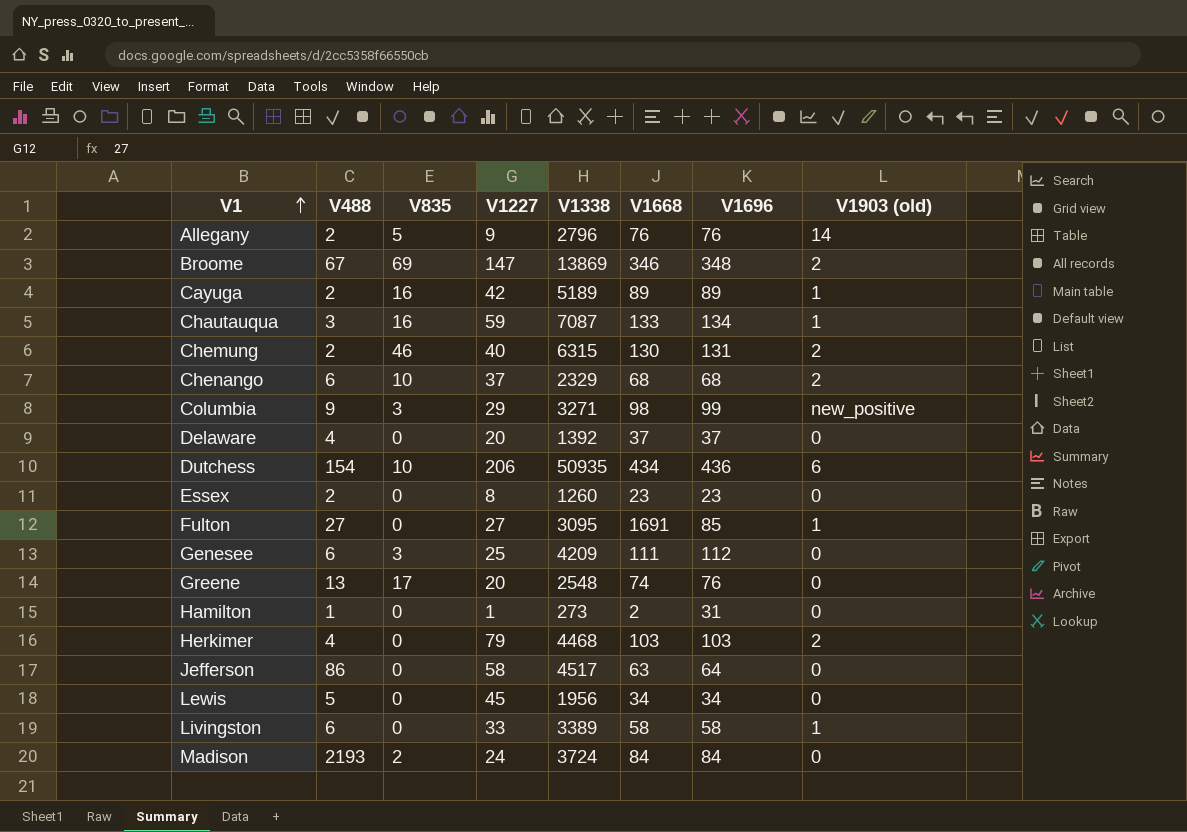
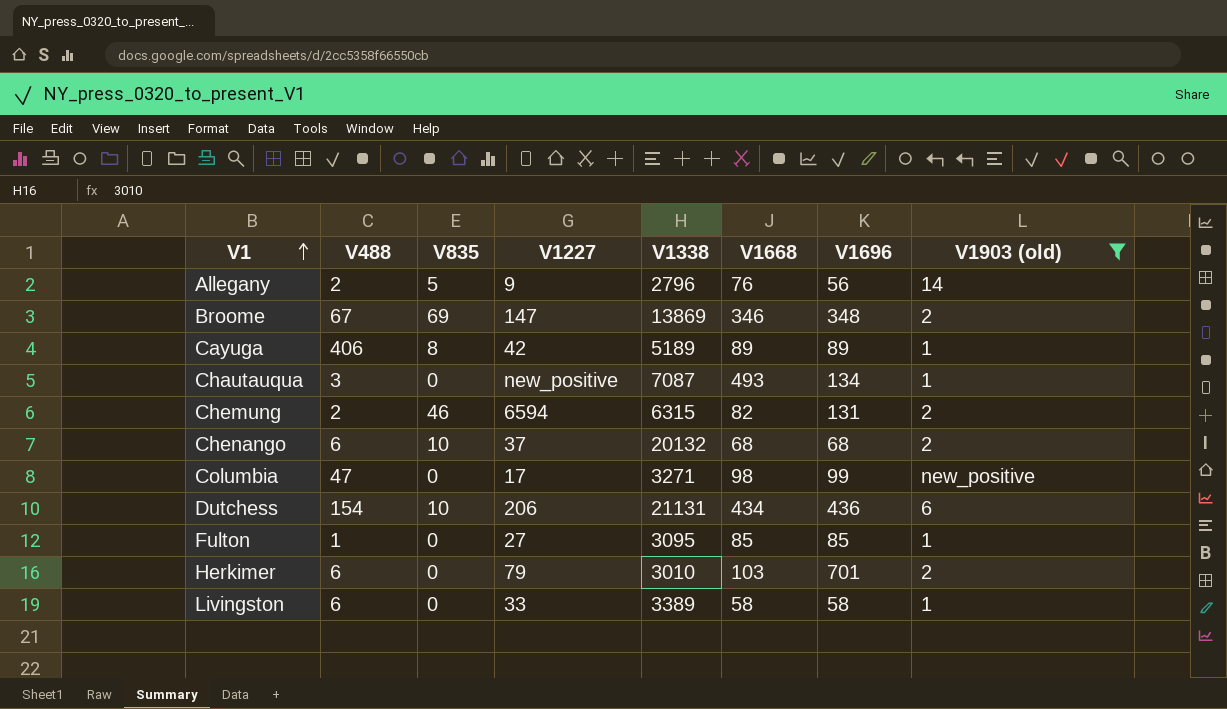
filter: none -> V1903 (old) != 0
Allegany | V1696: 76 -> 56
Cayuga | V488: 2 -> 406
Cayuga | V835: 16 -> 8
Chautauqua | V835: 16 -> 0
Chautauqua | V1227: 59 -> new_positive
Chautauqua | V1668: 133 -> 493
Chemung | V1227: 40 -> 6594
Chemung | V1668: 130 -> 82
Chenango | V1338: 2329 -> 20132
Columbia | V488: 9 -> 47
Columbia | V835: 3 -> 0
Columbia | V1227: 29 -> 17
Dutchess | V1338: 50935 -> 21131
Fulton | V488: 27 -> 1
Fulton | V1668: 1691 -> 85
Herkimer | V488: 4 -> 6
Herkimer | V1338: 4468 -> 3010
Herkimer | V1696: 103 -> 701

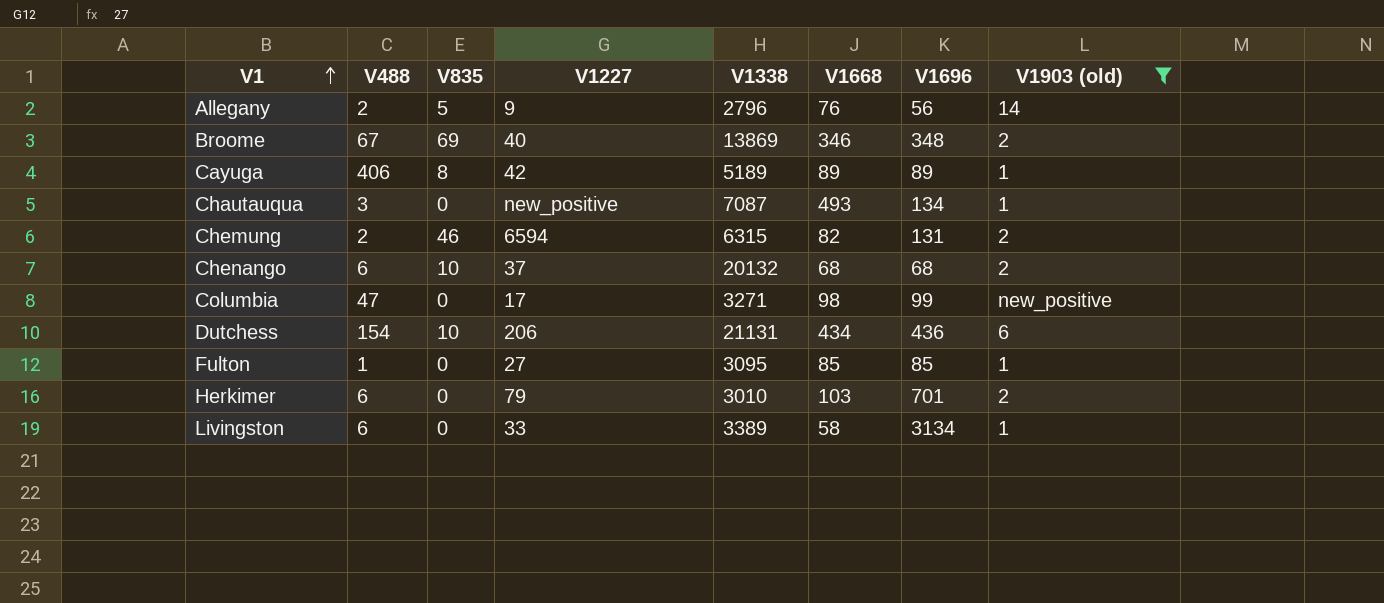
Broome | V1227: 147 -> 40
Livingston | V1696: 58 -> 3134

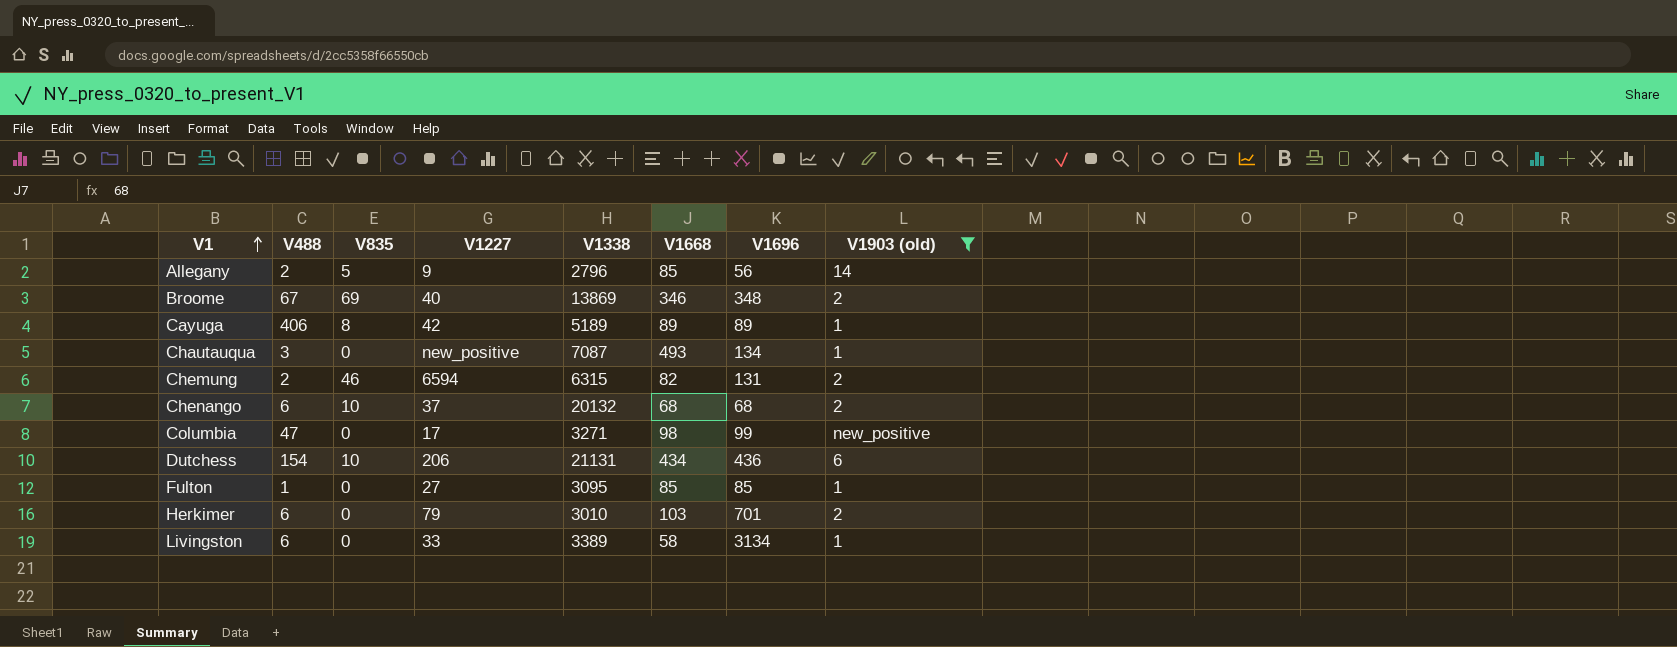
Allegany | V1668: 76 -> 85

